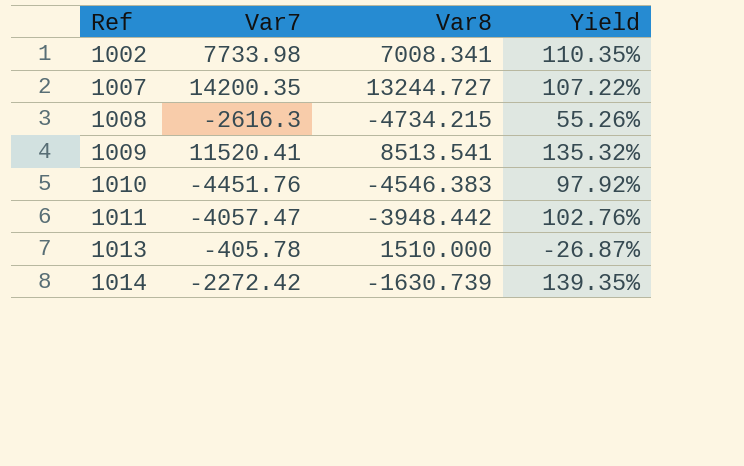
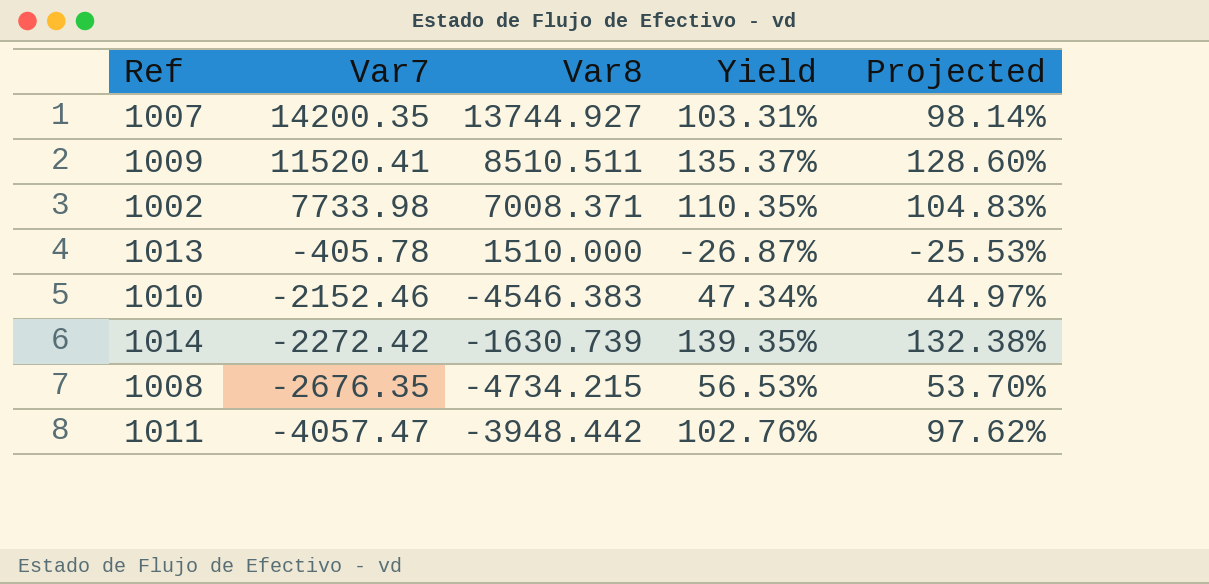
row order: Ref ascending -> Var7 descending
column Projected | formula: none -> [Yield] * 0.95
1007 | Var8: 13244.727 -> 13744.927
1007 | Yield: 107.22% -> 103.31%
1009 | Var8: 8513.541 -> 8510.511
1009 | Yield: 135.32% -> 135.37%
1002 | Var8: 7008.341 -> 7008.371
1010 | Var7: -4451.76 -> -2152.46
1010 | Yield: 97.92% -> 47.34%
1008 | Var7: -2616.3 -> -2676.35
1008 | Yield: 55.26% -> 56.53%

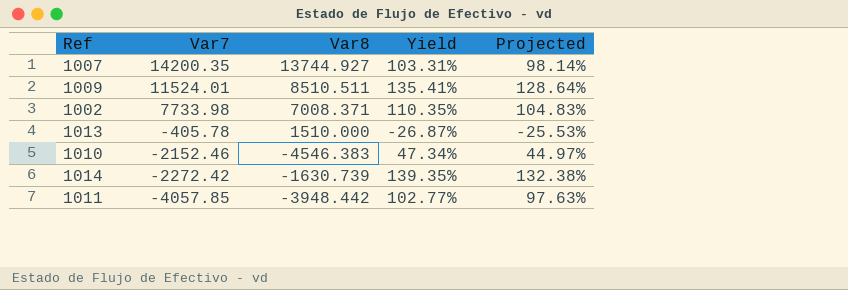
row 1008: -2676.35 | -4734.215 | 56.53% | 53.70% -> none
1009 | Var7: 11520.41 -> 11524.01
1009 | Yield: 135.37% -> 135.41%
1009 | Projected: 128.60% -> 128.64%
1011 | Var7: -4057.47 -> -4057.85
1011 | Yield: 102.76% -> 102.77%
1011 | Projected: 97.62% -> 97.63%

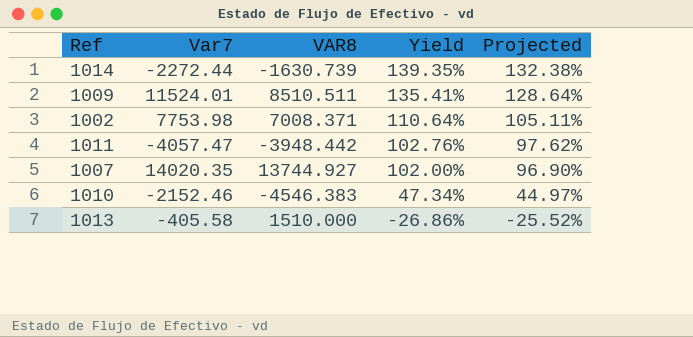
row order: Var7 descending -> Yield descending
column name: Var8 -> VAR8
1014 | Var7: -2272.42 -> -2272.44
1002 | Var7: 7733.98 -> 7753.98
1002 | Yield: 110.35% -> 110.64%
1002 | Projected: 104.83% -> 105.11%
1011 | Var7: -4057.85 -> -4057.47
1011 | Yield: 102.77% -> 102.76%
1011 | Projected: 97.63% -> 97.62%
1007 | Var7: 14200.35 -> 14020.35
1007 | Yield: 103.31% -> 102.00%
1007 | Projected: 98.14% -> 96.90%
1013 | Var7: -405.78 -> -405.58
1013 | Yield: -26.87% -> -26.86%
1013 | Projected: -25.53% -> -25.52%

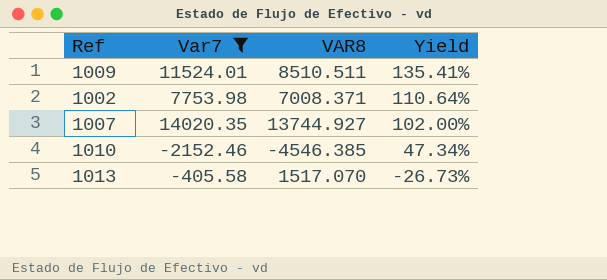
filter: none -> Var7 >= -2152.46
column Projected | formula: [Yield] * 0.95 -> none
1010 | VAR8: -4546.383 -> -4546.385
1013 | VAR8: 1510.000 -> 1517.070
1013 | Yield: -26.86% -> -26.73%

